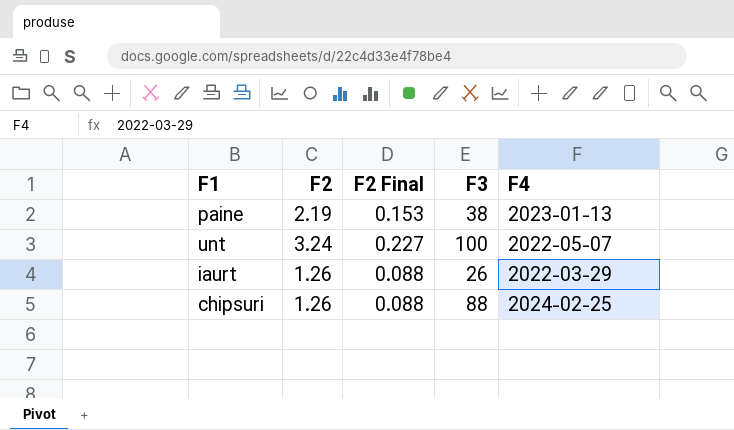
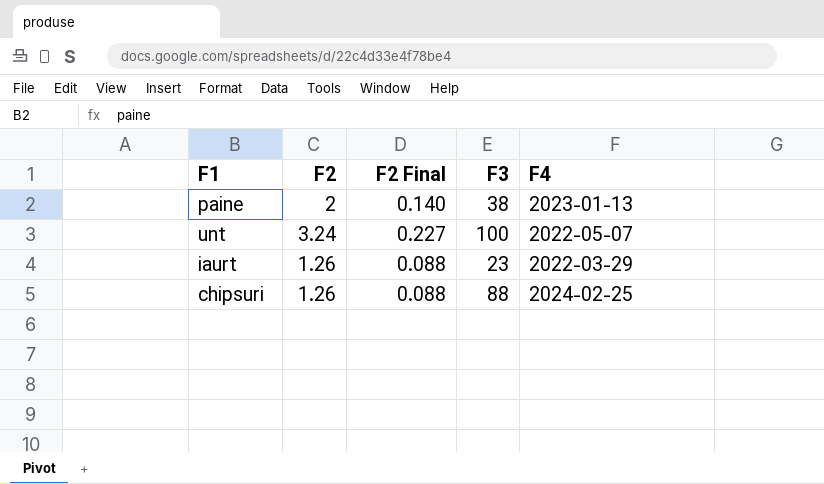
paine | F2: 2.19 -> 2
paine | F2 Final: 0.153 -> 0.140
iaurt | F3: 26 -> 23

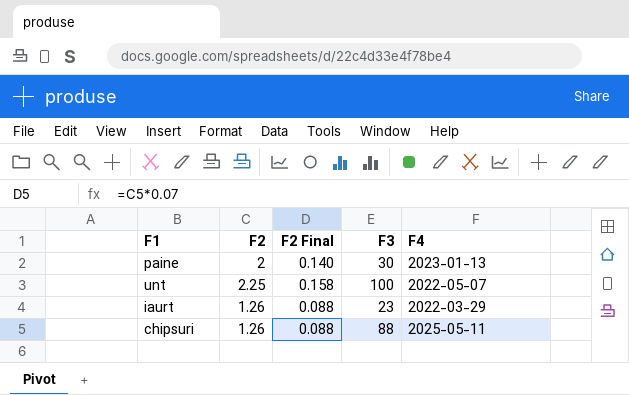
paine | F3: 38 -> 30
unt | F2: 3.24 -> 2.25
unt | F2 Final: 0.227 -> 0.158
chipsuri | F4: 2024-02-25 -> 2025-05-11

